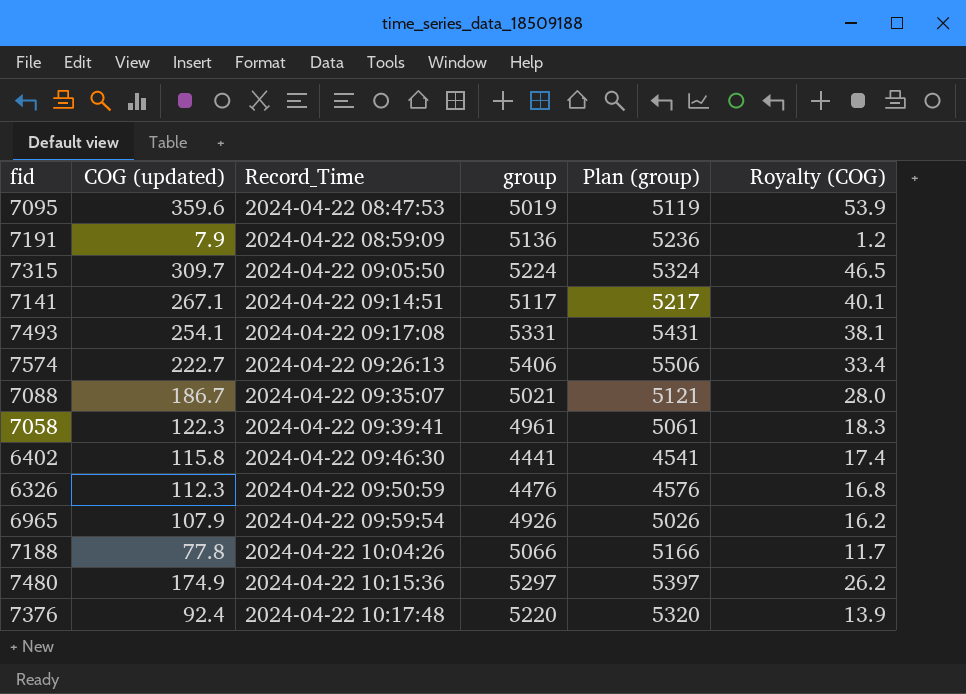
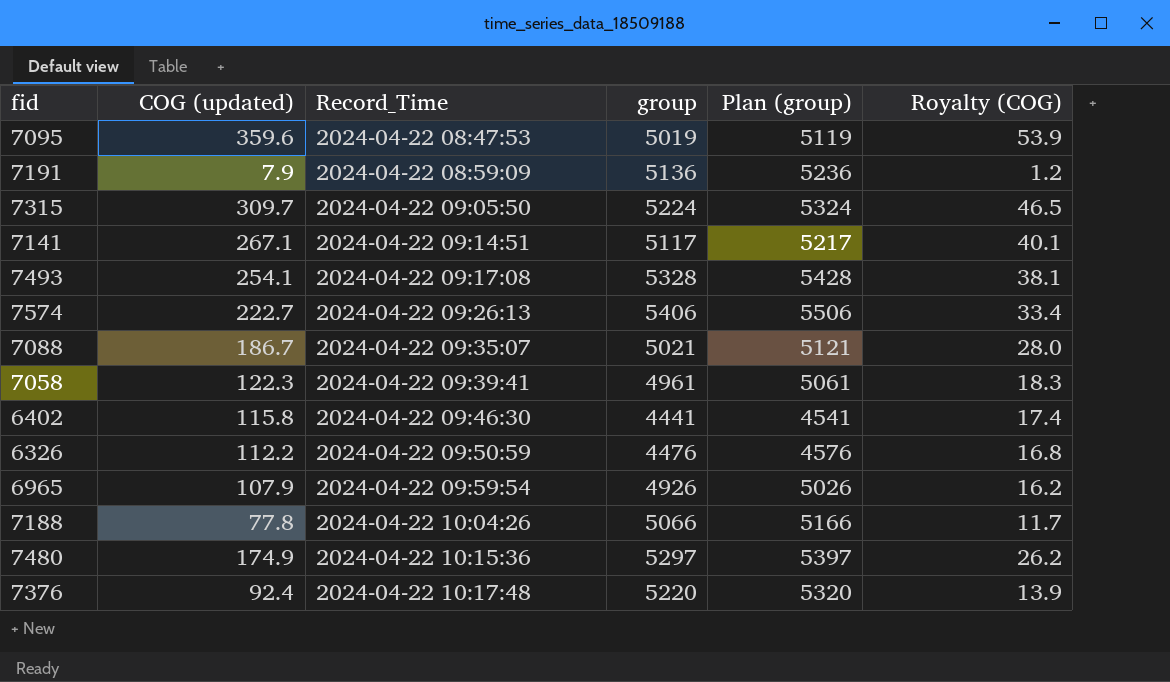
7493 | group: 5331 -> 5328
7493 | Plan (group): 5431 -> 5428
6326 | COG (updated): 112.3 -> 112.2

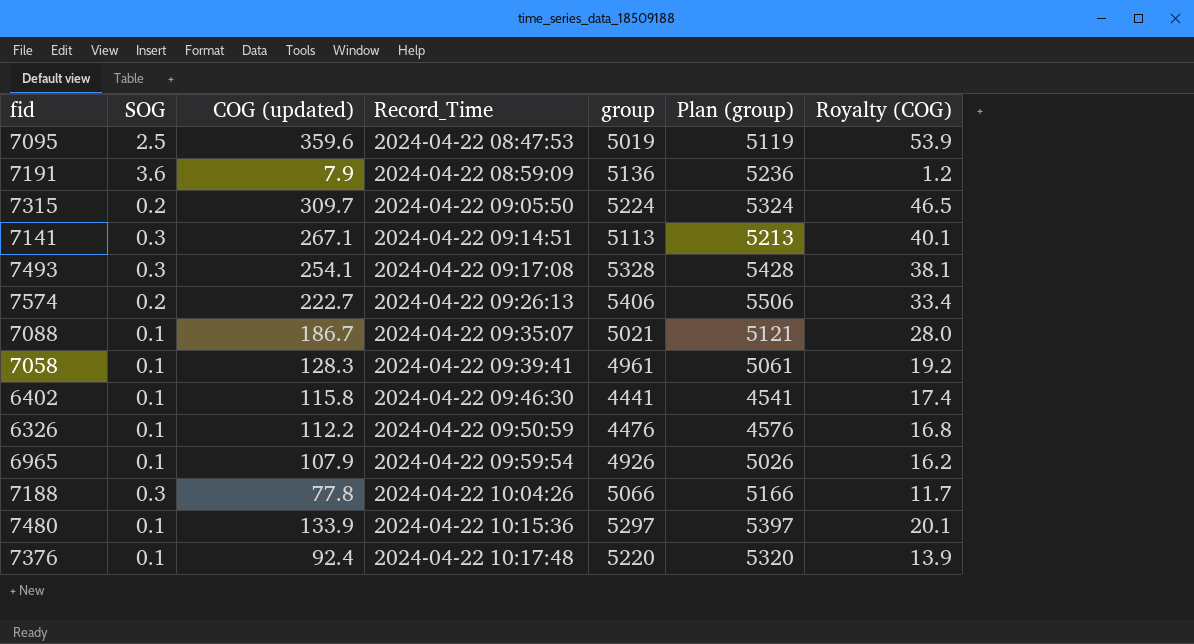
column SOG | position: none -> 2
7141 | group: 5117 -> 5113
7141 | Plan (group): 5217 -> 5213
7058 | COG (updated): 122.3 -> 128.3
7058 | Royalty (COG): 18.3 -> 19.2
7480 | COG (updated): 174.9 -> 133.9
7480 | Royalty (COG): 26.2 -> 20.1

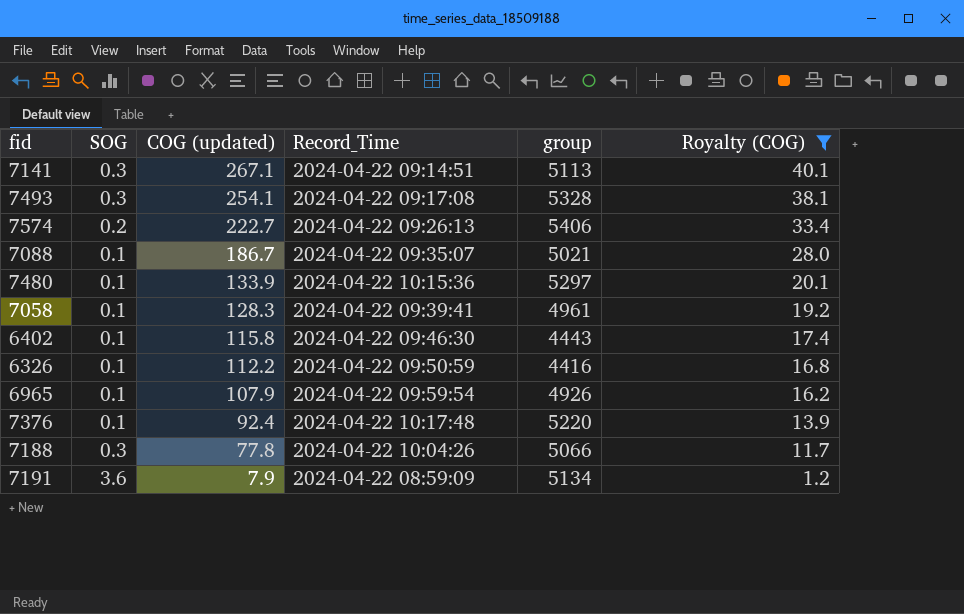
filter: none -> Royalty (COG) <= 40.1
row order: Record_Time ascending -> COG (updated) descending
column Plan (group) | formula: [group] + 100 -> none
6402 | group: 4441 -> 4443
6326 | group: 4476 -> 4416
7191 | group: 5136 -> 5134

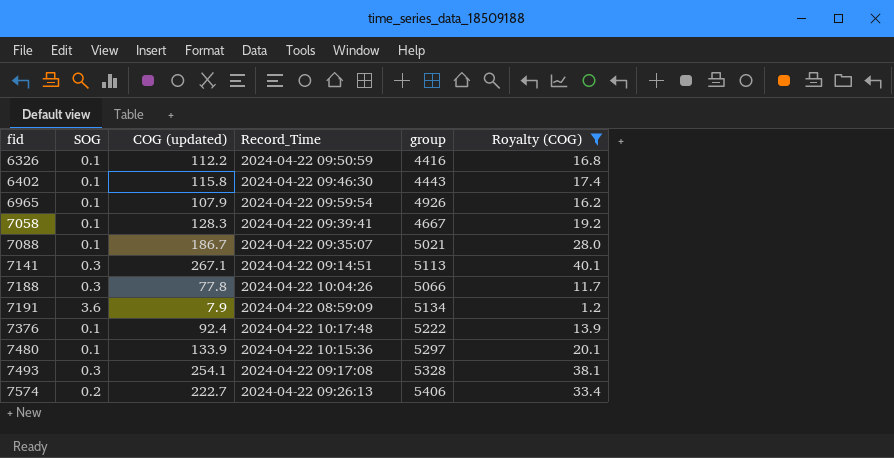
row order: COG (updated) descending -> fid ascending
7058 | group: 4961 -> 4667
7376 | group: 5220 -> 5222

